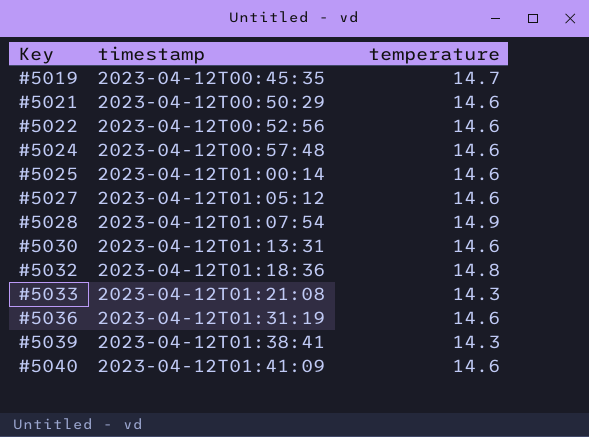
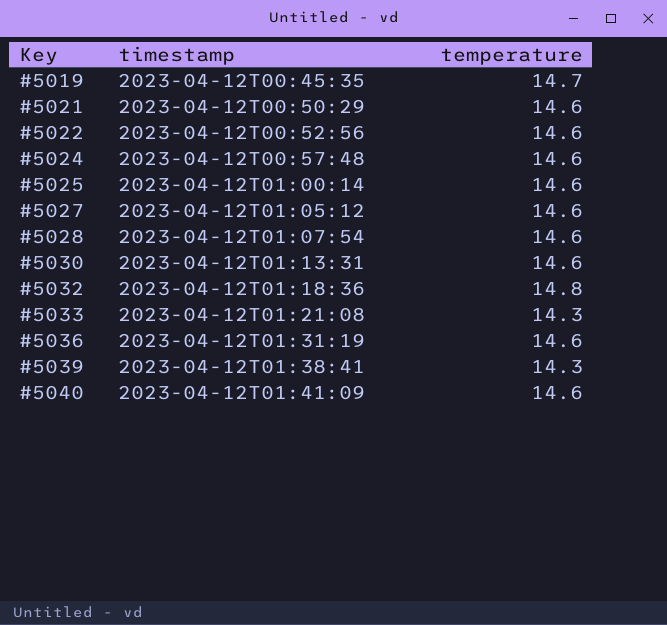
#5028 | temperature: 14.9 -> 14.6

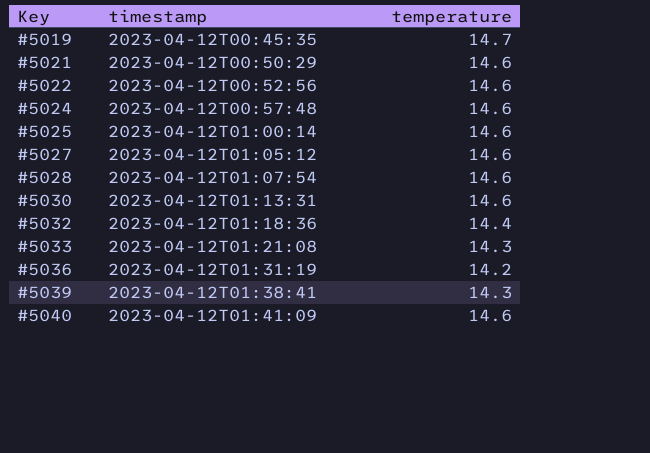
#5032 | temperature: 14.8 -> 14.4
#5036 | temperature: 14.6 -> 14.2

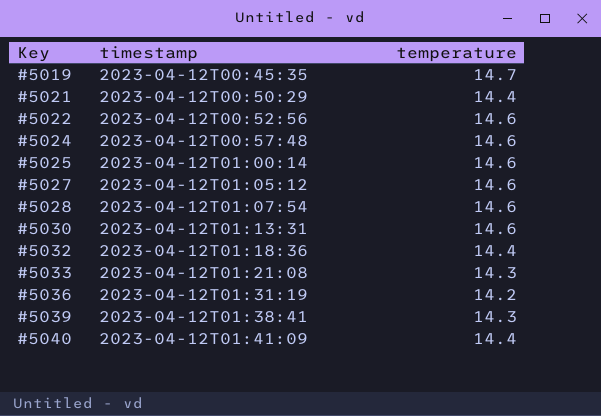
#5021 | temperature: 14.6 -> 14.4
#5040 | temperature: 14.6 -> 14.4

